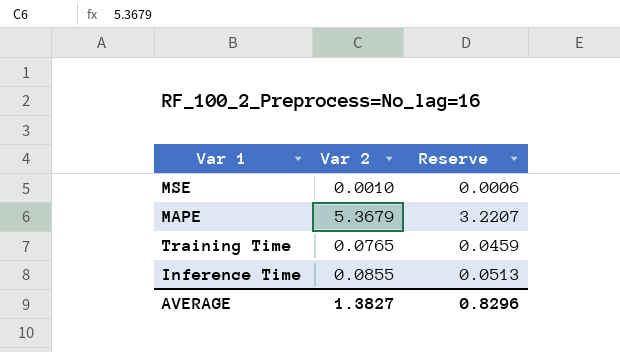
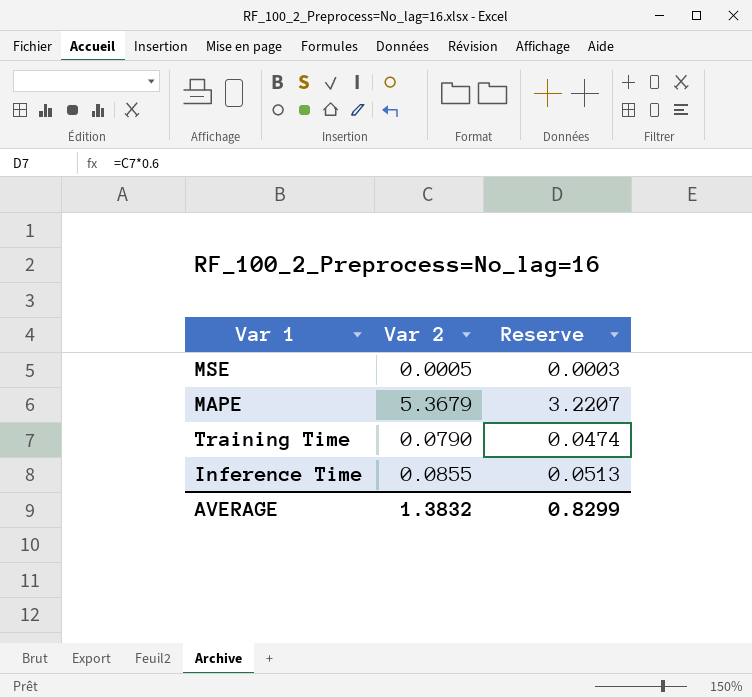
MSE | Var 2: 0.0010 -> 0.0005
MSE | Reserve: 0.0006 -> 0.0003
Training Time | Var 2: 0.0765 -> 0.0790
Training Time | Reserve: 0.0459 -> 0.0474
AVERAGE | Var 2: 1.3827 -> 1.3832
AVERAGE | Reserve: 0.8296 -> 0.8299

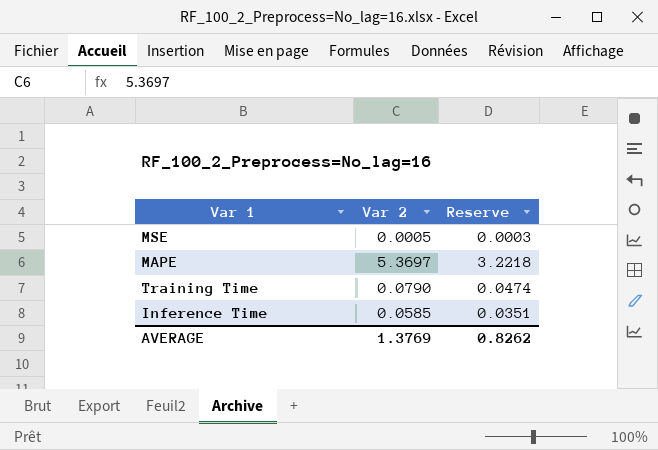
MAPE | Var 2: 5.3679 -> 5.3697
MAPE | Reserve: 3.2207 -> 3.2218
Inference Time | Var 2: 0.0855 -> 0.0585
Inference Time | Reserve: 0.0513 -> 0.0351
AVERAGE | Var 2: 1.3832 -> 1.3769
AVERAGE | Reserve: 0.8299 -> 0.8262

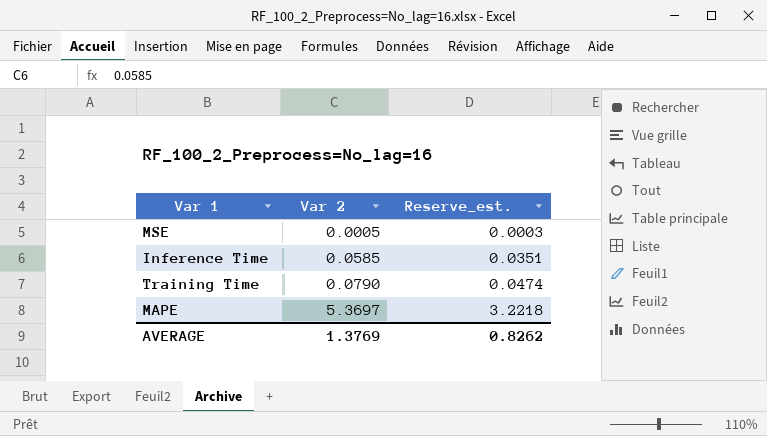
row order: none -> Var 2 ascending
column name: Reserve -> Reserve_est.

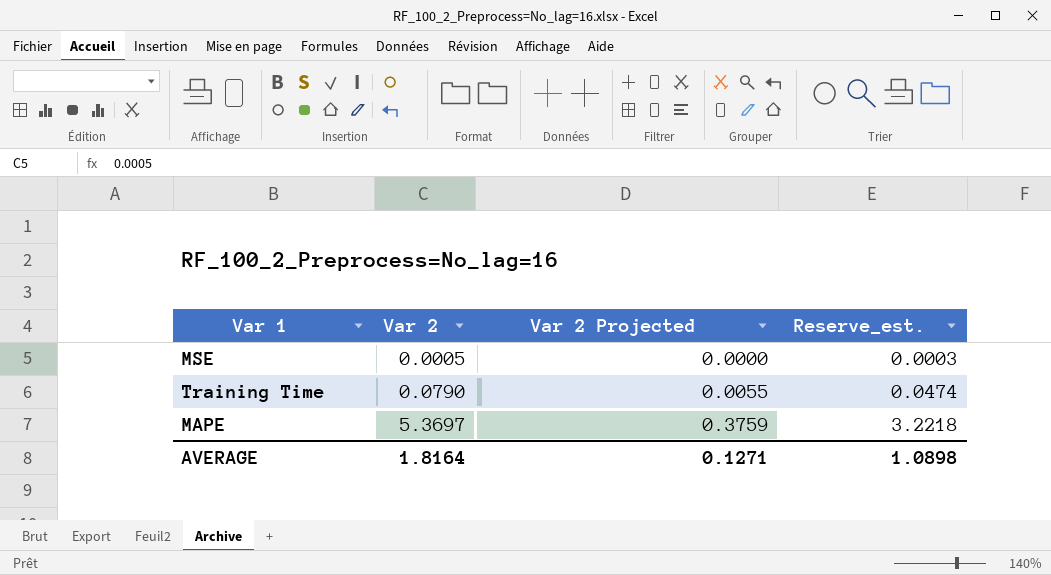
column Var 2 Projected | formula: none -> [Var 2] * 0.07
row Inference Time: 0.0585 | 0.0351 -> none
AVERAGE | Var 2: 1.3769 -> 1.8164
AVERAGE | Reserve_est.: 0.8262 -> 1.0898

